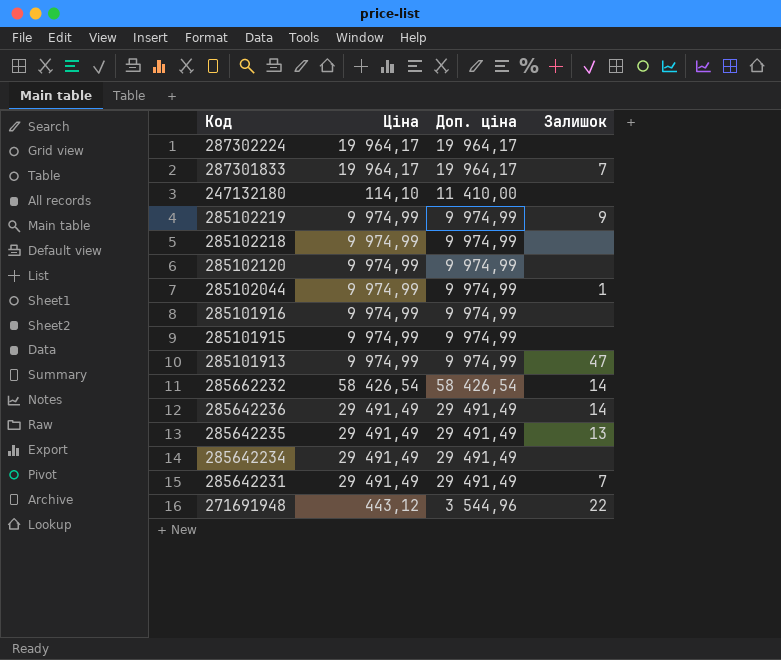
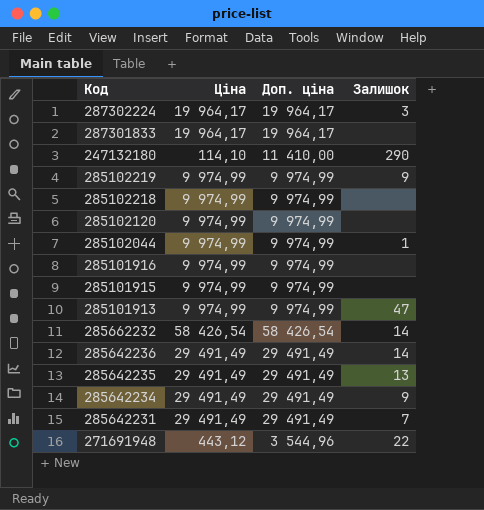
287302224 | Залишок: none -> 3
287301833 | Залишок: 7 -> none
247132180 | Залишок: none -> 290
285642234 | Залишок: none -> 9

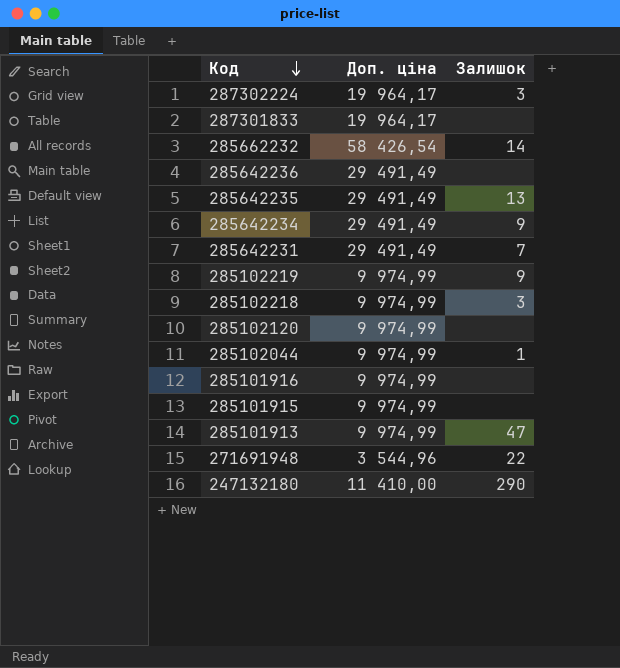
row order: none -> Код descending
column Ціна | position: 2 -> none
285642236 | Залишок: 14 -> none
285102218 | Залишок: none -> 3

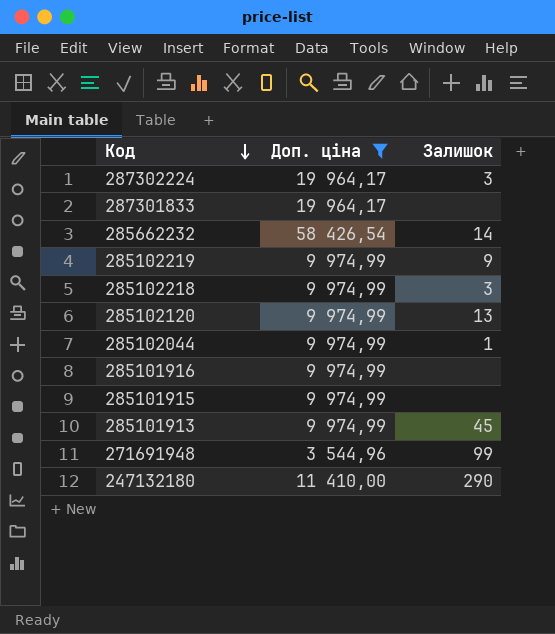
filter: none -> Доп. ціна != 29 491,49
285102120 | Залишок: none -> 13
285101913 | Залишок: 47 -> 45
271691948 | Залишок: 22 -> 99

